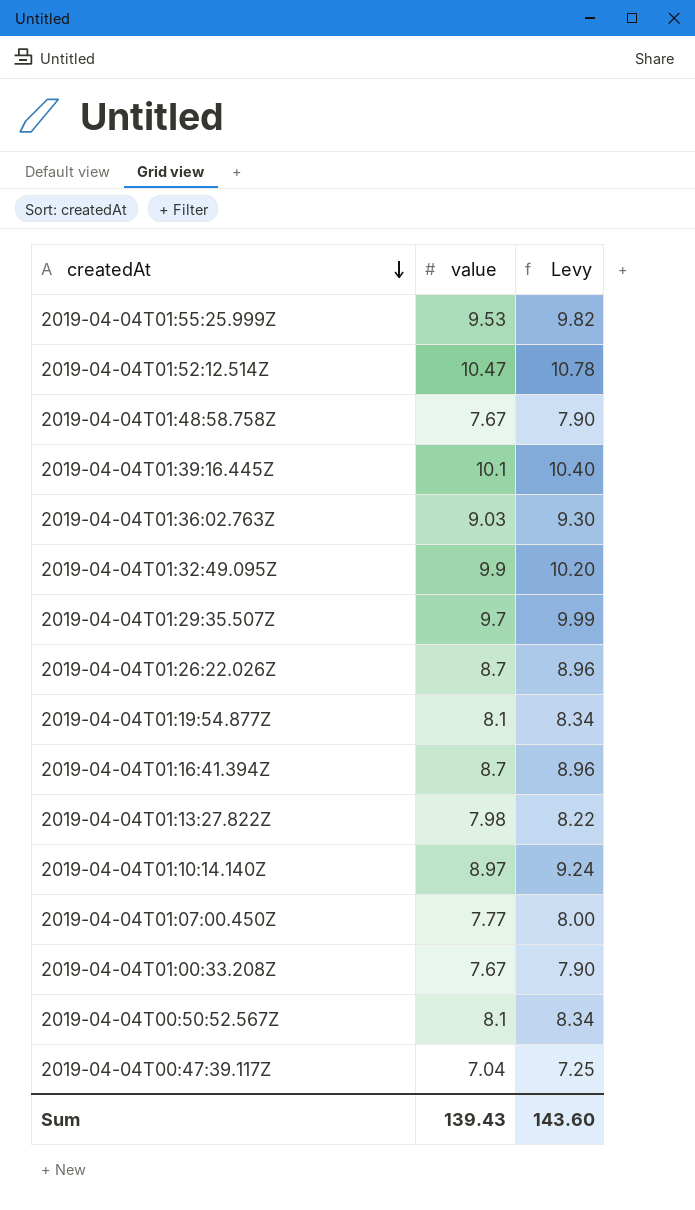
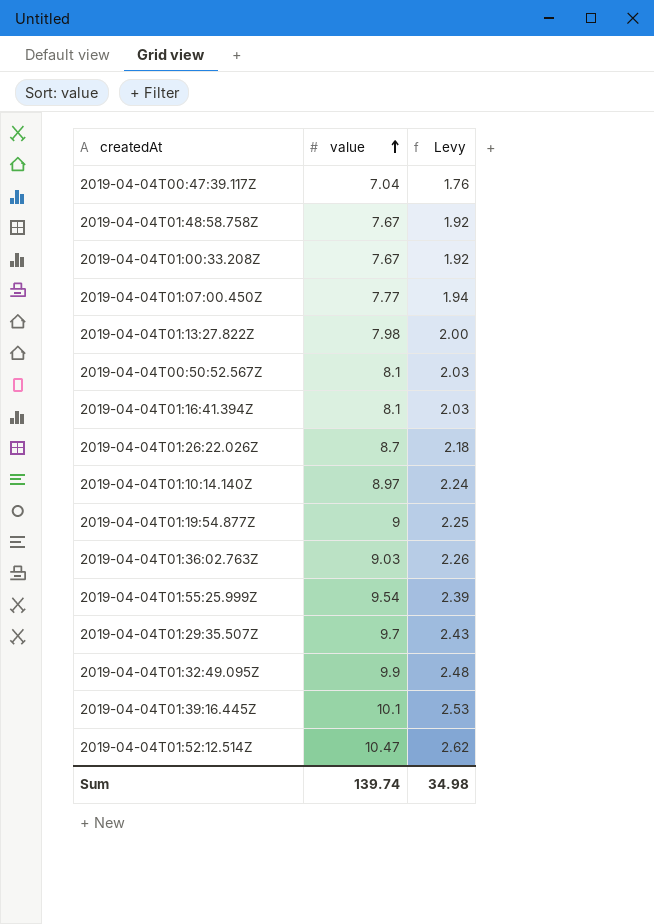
row order: createdAt descending -> value ascending
column Levy | formula: [value] * 1.03 -> [value] * 0.25
2019-04-04T01:16:41.394Z | value: 8.7 -> 8.1
2019-04-04T01:19:54.877Z | value: 8.1 -> 9
2019-04-04T01:55:25.999Z | value: 9.53 -> 9.54
Sum | value: 139.43 -> 139.74
Sum | Levy: 143.60 -> 34.98

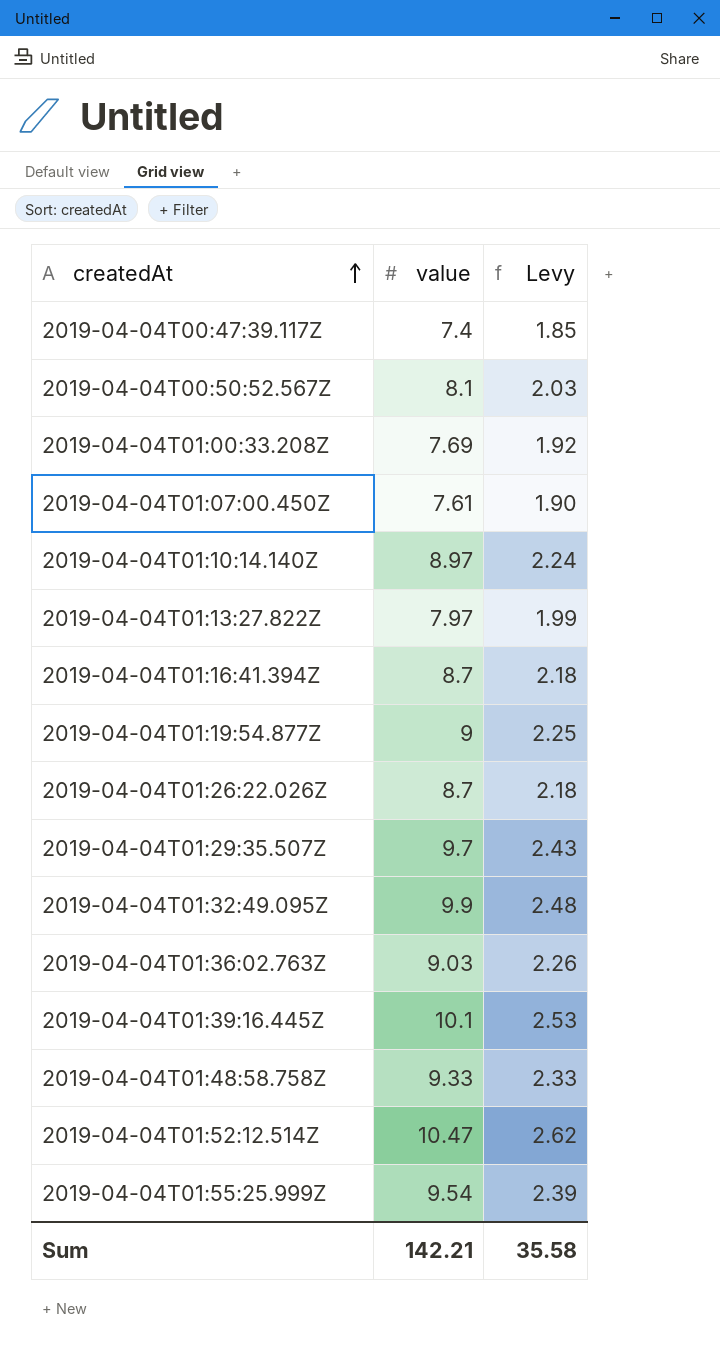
row order: value ascending -> createdAt ascending
2019-04-04T00:47:39.117Z | value: 7.04 -> 7.4
2019-04-04T00:47:39.117Z | Levy: 1.76 -> 1.85
2019-04-04T01:00:33.208Z | value: 7.67 -> 7.69
2019-04-04T01:07:00.450Z | value: 7.77 -> 7.61
2019-04-04T01:07:00.450Z | Levy: 1.94 -> 1.90
2019-04-04T01:13:27.822Z | value: 7.98 -> 7.97
2019-04-04T01:13:27.822Z | Levy: 2.00 -> 1.99
2019-04-04T01:16:41.394Z | value: 8.1 -> 8.7
2019-04-04T01:16:41.394Z | Levy: 2.03 -> 2.18
2019-04-04T01:48:58.758Z | value: 7.67 -> 9.33
2019-04-04T01:48:58.758Z | Levy: 1.92 -> 2.33
Sum | value: 139.74 -> 142.21
Sum | Levy: 34.98 -> 35.58

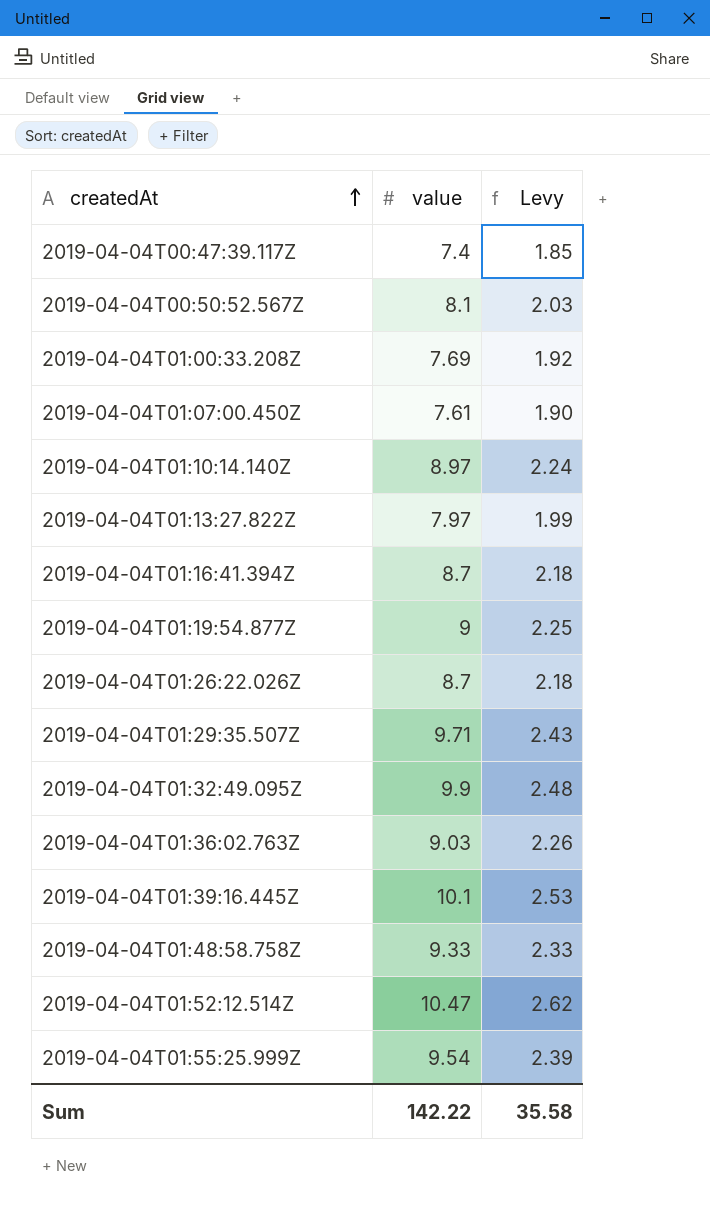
2019-04-04T01:29:35.507Z | value: 9.7 -> 9.71
Sum | value: 142.21 -> 142.22

